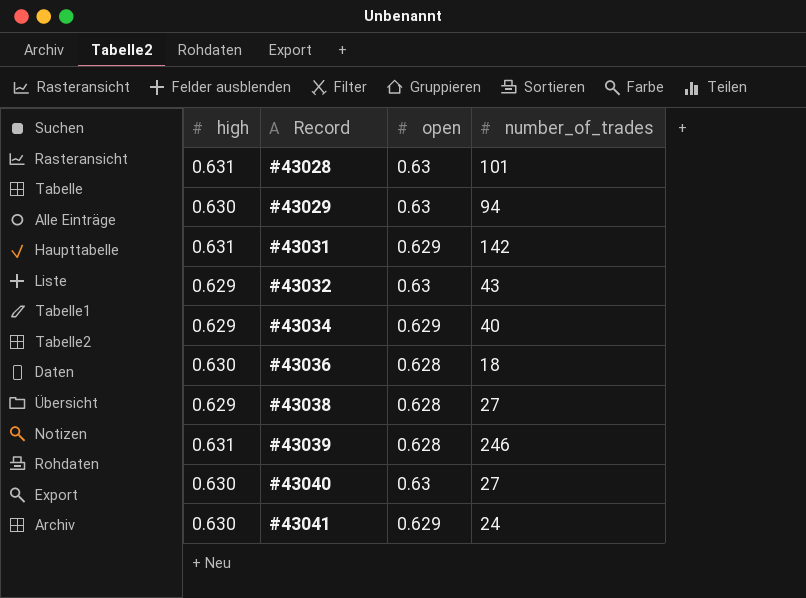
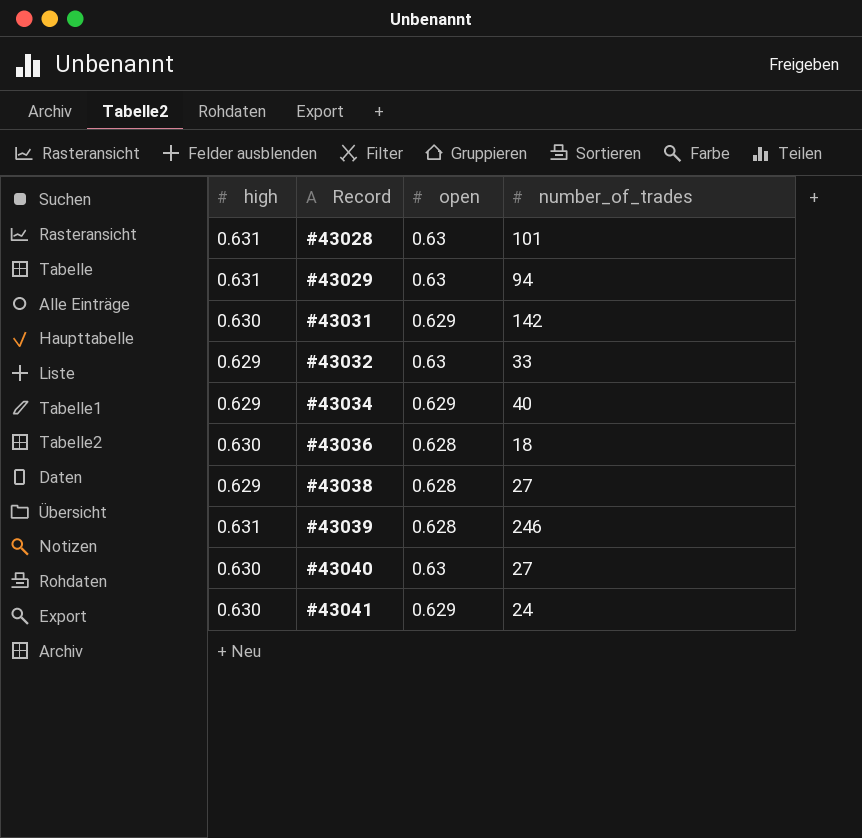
#43029 | high: 0.630 -> 0.631
#43031 | high: 0.631 -> 0.630
#43032 | number_of_trades: 43 -> 33

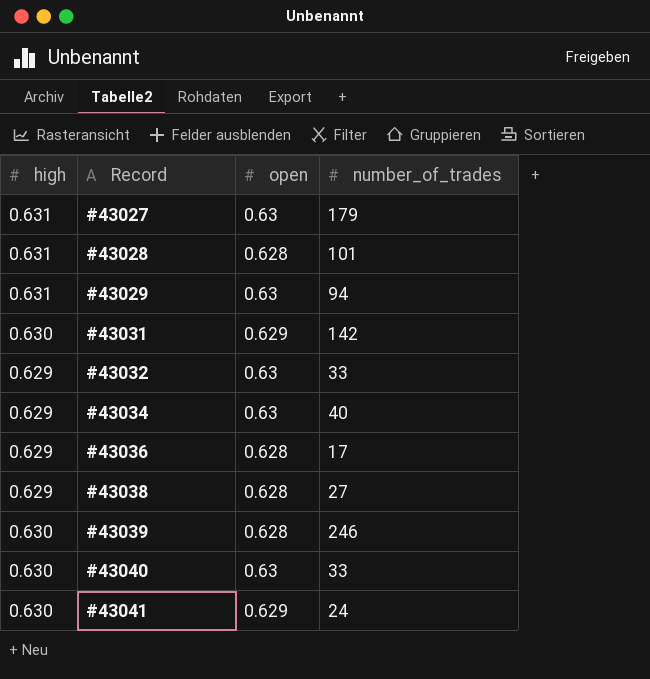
row #43027: none -> 0.631 | 0.63 | 179
#43028 | open: 0.63 -> 0.628
#43034 | open: 0.629 -> 0.63
#43036 | high: 0.630 -> 0.629
#43036 | number_of_trades: 18 -> 17
#43039 | high: 0.631 -> 0.630
#43040 | number_of_trades: 27 -> 33

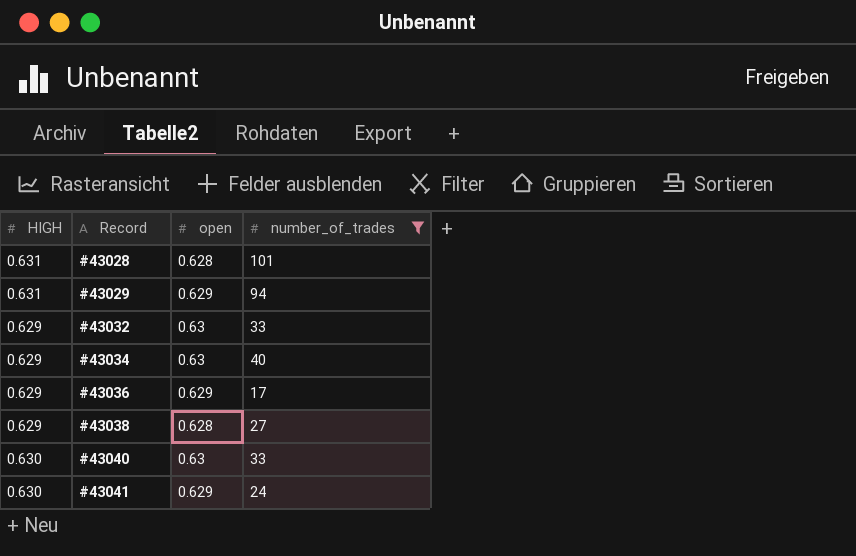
filter: none -> number_of_trades <= 101
column name: high -> HIGH
#43029 | open: 0.63 -> 0.629
#43036 | open: 0.628 -> 0.629

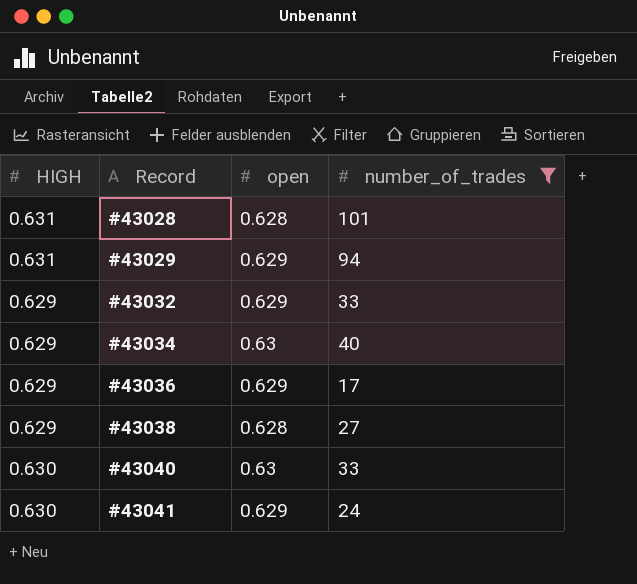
#43032 | open: 0.63 -> 0.629

